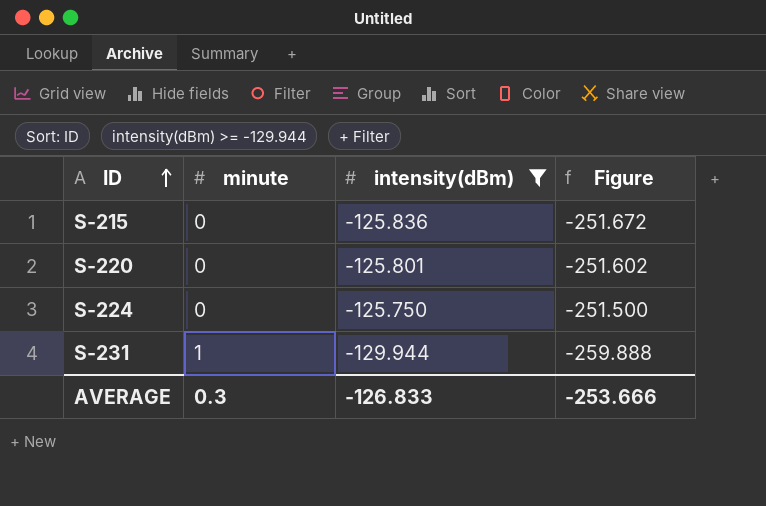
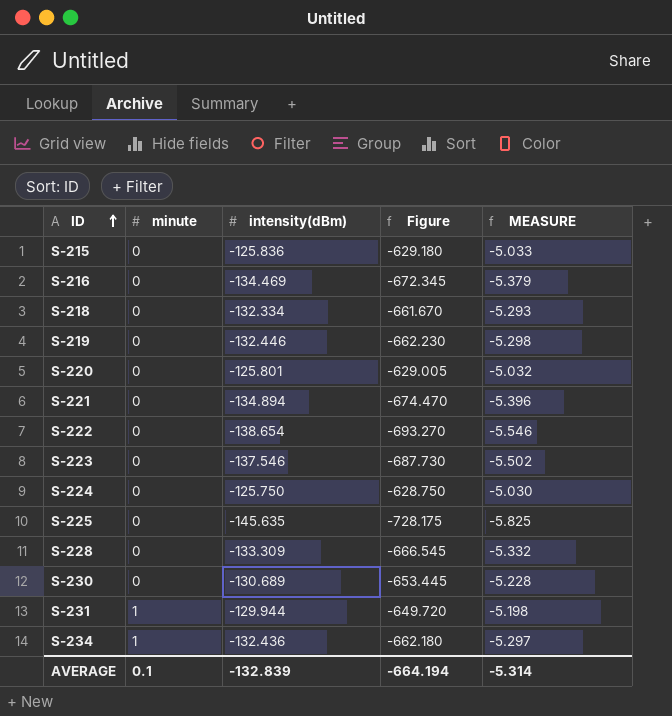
filter: intensity(dBm) >= -129.944 -> none
column Figure | formula: [intensity(dBm)] * 2 -> [intensity(dBm)] * 5
column MEASURE | formula: none -> [intensity(dBm)] * 0.04
AVERAGE | minute: 0.3 -> 0.1
AVERAGE | intensity(dBm): -126.833 -> -132.839
AVERAGE | Figure: -253.666 -> -664.194

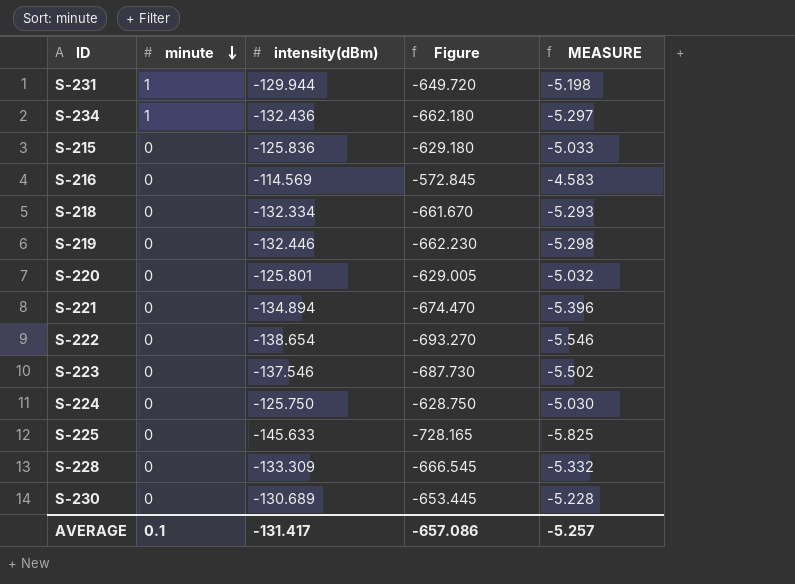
row order: ID ascending -> minute descending
S-216 | intensity(dBm): -134.469 -> -114.569
S-216 | Figure: -672.345 -> -572.845
S-216 | MEASURE: -5.379 -> -4.583
S-225 | intensity(dBm): -145.635 -> -145.633
S-225 | Figure: -728.175 -> -728.165
AVERAGE | intensity(dBm): -132.839 -> -131.417
AVERAGE | Figure: -664.194 -> -657.086
AVERAGE | MEASURE: -5.314 -> -5.257

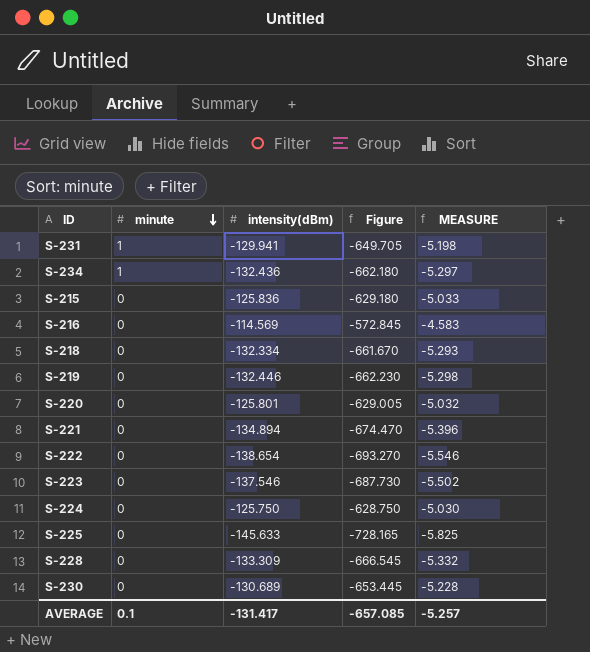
S-231 | intensity(dBm): -129.944 -> -129.941
S-231 | Figure: -649.720 -> -649.705
AVERAGE | Figure: -657.086 -> -657.085

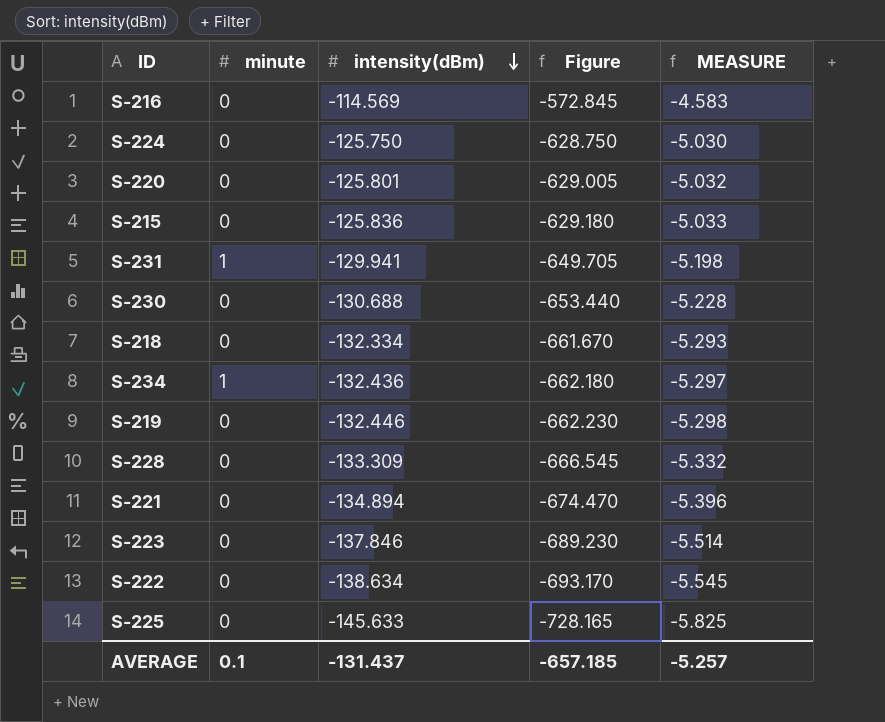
row order: minute descending -> intensity(dBm) descending
S-230 | intensity(dBm): -130.689 -> -130.688
S-230 | Figure: -653.445 -> -653.440
S-223 | intensity(dBm): -137.546 -> -137.846
S-223 | Figure: -687.730 -> -689.230
S-223 | MEASURE: -5.502 -> -5.514
S-222 | intensity(dBm): -138.654 -> -138.634
S-222 | Figure: -693.270 -> -693.170
S-222 | MEASURE: -5.546 -> -5.545
AVERAGE | intensity(dBm): -131.417 -> -131.437
AVERAGE | Figure: -657.085 -> -657.185

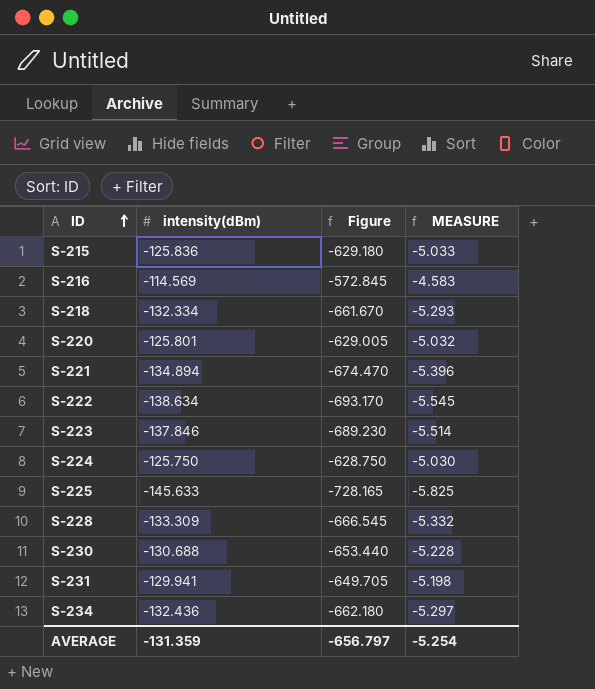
row order: intensity(dBm) descending -> ID ascending
column minute | position: 2 -> none
row S-219: 0 | -132.446 | -662.230 | -5.298 -> none
AVERAGE | intensity(dBm): -131.437 -> -131.359
AVERAGE | Figure: -657.185 -> -656.797
AVERAGE | MEASURE: -5.257 -> -5.254

